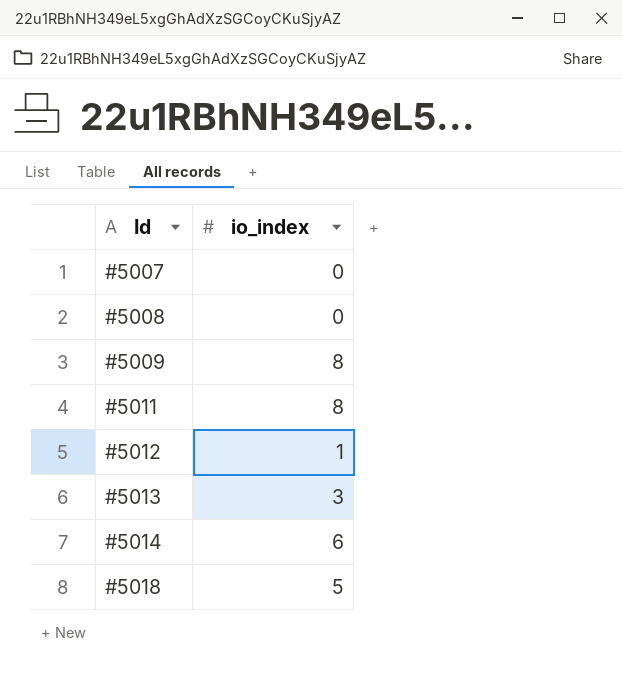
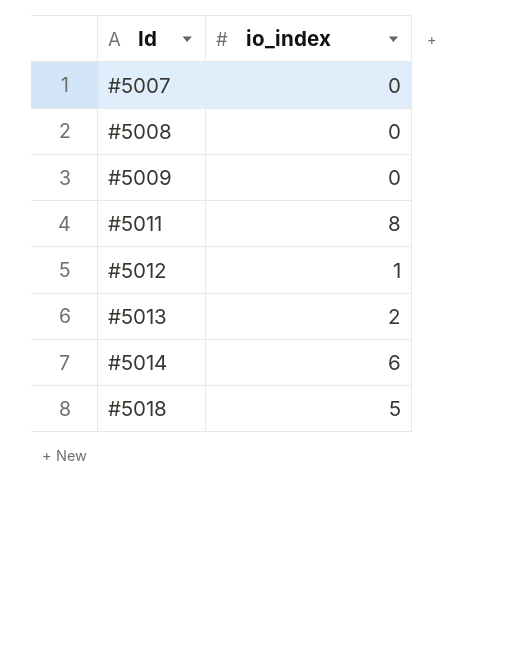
#5009 | io_index: 8 -> 0
#5013 | io_index: 3 -> 2

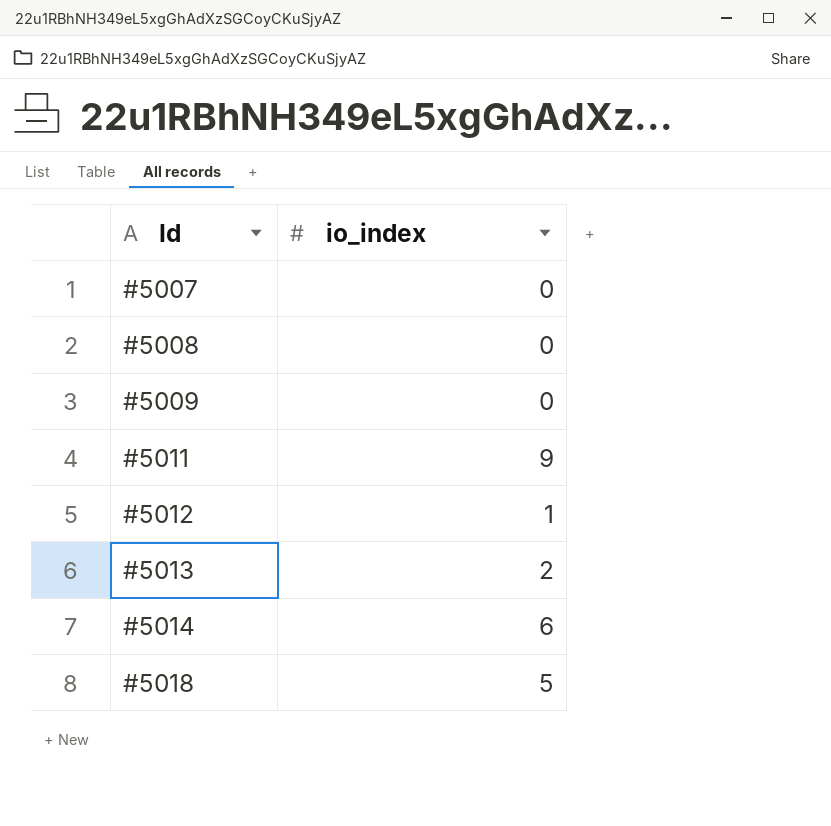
#5011 | io_index: 8 -> 9

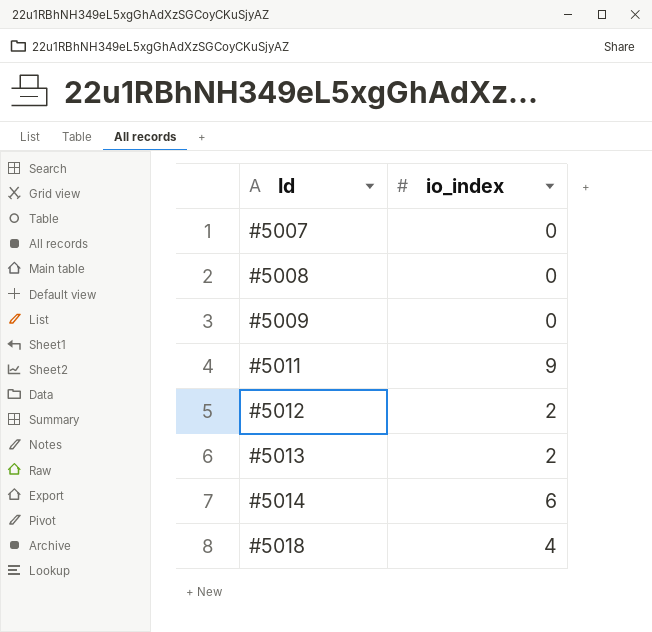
#5012 | io_index: 1 -> 2
#5018 | io_index: 5 -> 4

